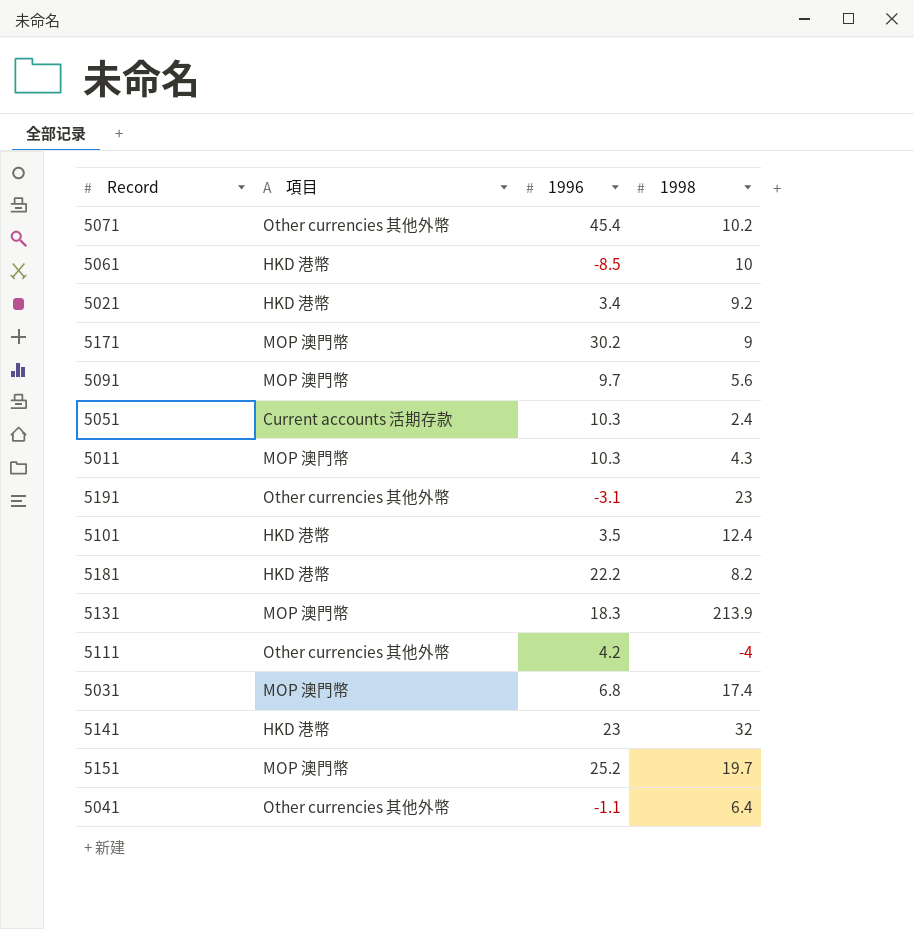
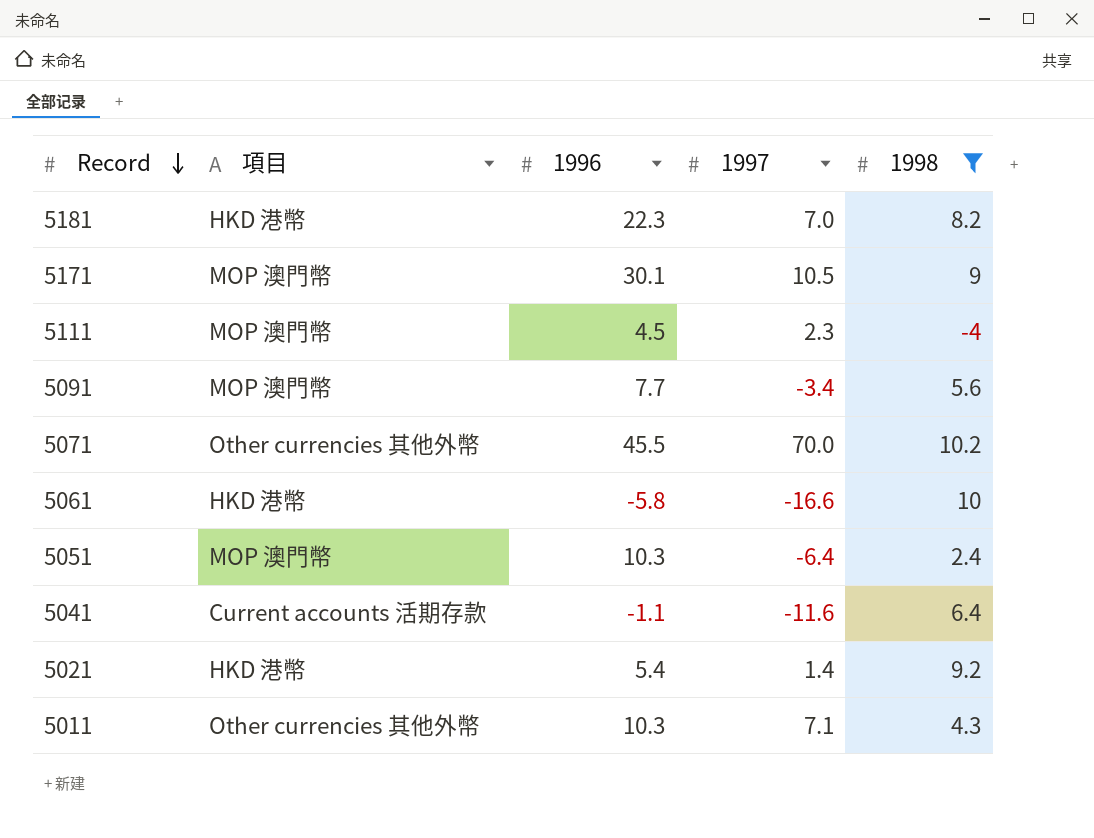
filter: none -> 1998 <= 10.2
row order: none -> Record descending
column 1997 | position: none -> 4
5181 | 1996: 22.2 -> 22.3
5171 | 1996: 30.2 -> 30.1
5111 | 項目: Other currencies 其他外幣 -> MOP 澳門幣
5111 | 1996: 4.2 -> 4.5
5091 | 1996: 9.7 -> 7.7
5071 | 1996: 45.4 -> 45.5
5061 | 1996: -8.5 -> -5.8
5051 | 項目: Current accounts 活期存款 -> MOP 澳門幣
5041 | 項目: Other currencies 其他外幣 -> Current accounts 活期存款
5021 | 1996: 3.4 -> 5.4
5011 | 項目: MOP 澳門幣 -> Other currencies 其他外幣

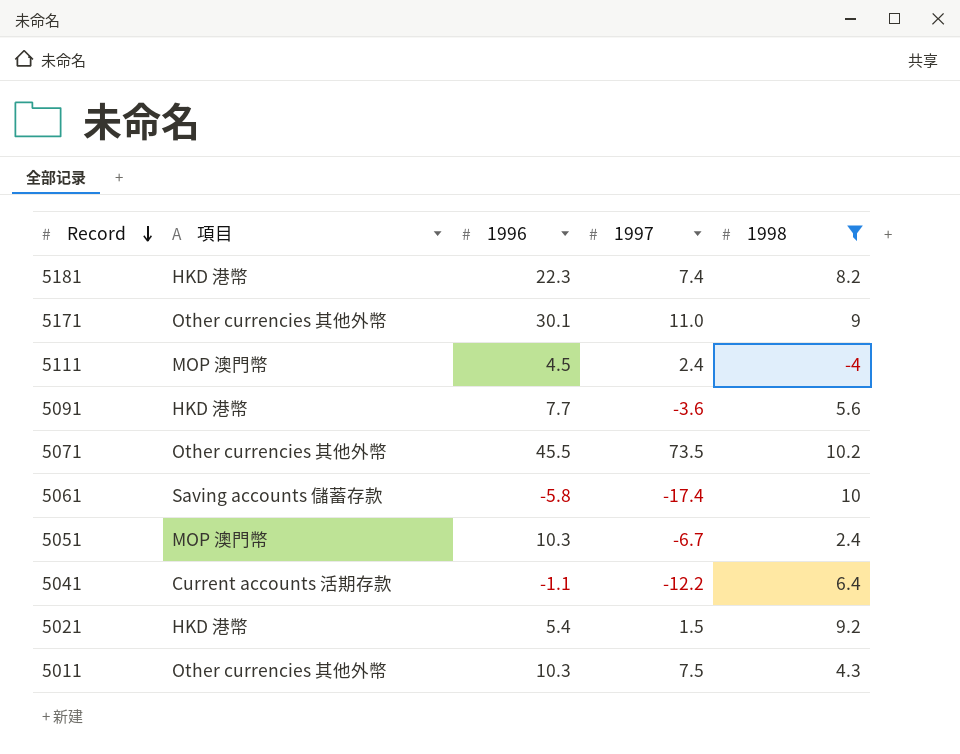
5181 | 1997: 7.0 -> 7.4
5171 | 項目: MOP 澳門幣 -> Other currencies 其他外幣
5171 | 1997: 10.5 -> 11.0
5111 | 1997: 2.3 -> 2.4
5091 | 項目: MOP 澳門幣 -> HKD 港幣
5091 | 1997: -3.4 -> -3.6
5071 | 1997: 70.0 -> 73.5
5061 | 項目: HKD 港幣 -> Saving accounts 儲蓄存款
5061 | 1997: -16.6 -> -17.4
5051 | 1997: -6.4 -> -6.7
5041 | 1997: -11.6 -> -12.2
5021 | 1997: 1.4 -> 1.5
5011 | 1997: 7.1 -> 7.5

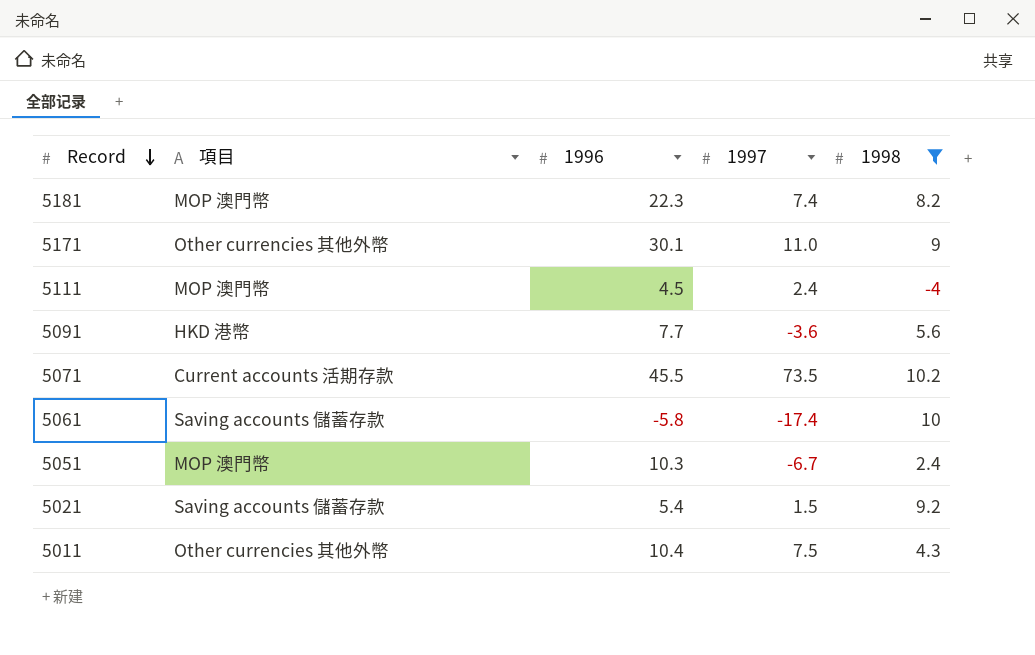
row 5041: Current accounts 活期存款 | -1.1 | -12.2 | 6.4 -> none
5181 | 項目: HKD 港幣 -> MOP 澳門幣
5071 | 項目: Other currencies 其他外幣 -> Current accounts 活期存款
5021 | 項目: HKD 港幣 -> Saving accounts 儲蓄存款
5011 | 1996: 10.3 -> 10.4

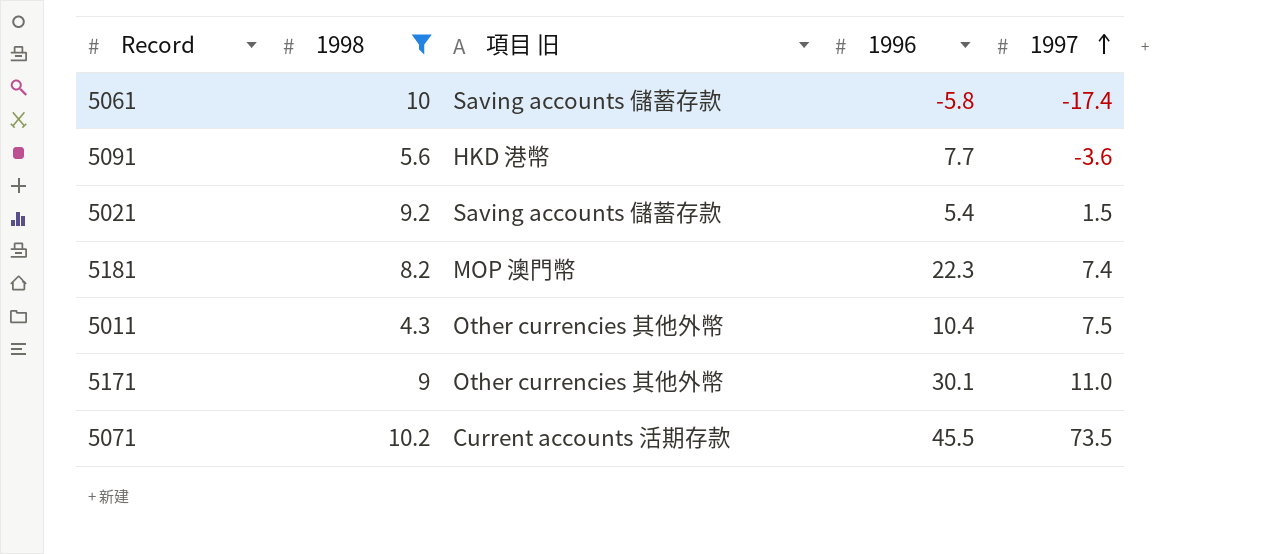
row order: Record descending -> 1997 ascending
column 1998 | position: 5 -> 2
column name: 項目 -> 項目 旧
row 5111: MOP 澳門幣 | 4.5 | 2.4 | -4 -> none
row 5051: MOP 澳門幣 | 10.3 | -6.7 | 2.4 -> none

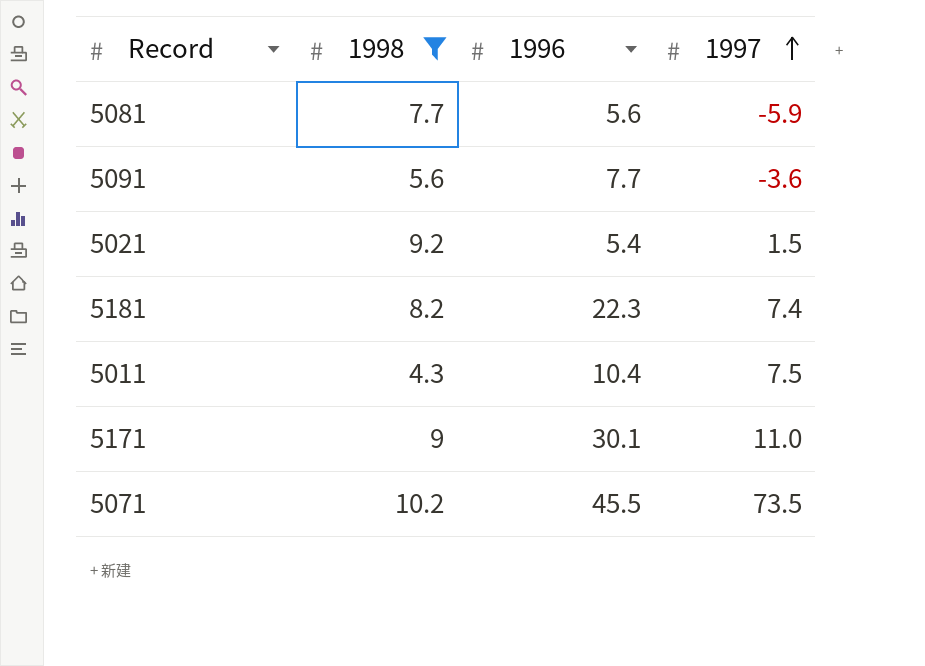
column 項目 旧 | position: 3 -> none
row 5061: 10 | Saving accounts 儲蓄存款 | -5.8 | -17.4 -> none
row 5081: none -> 7.7 | 5.6 | -5.9

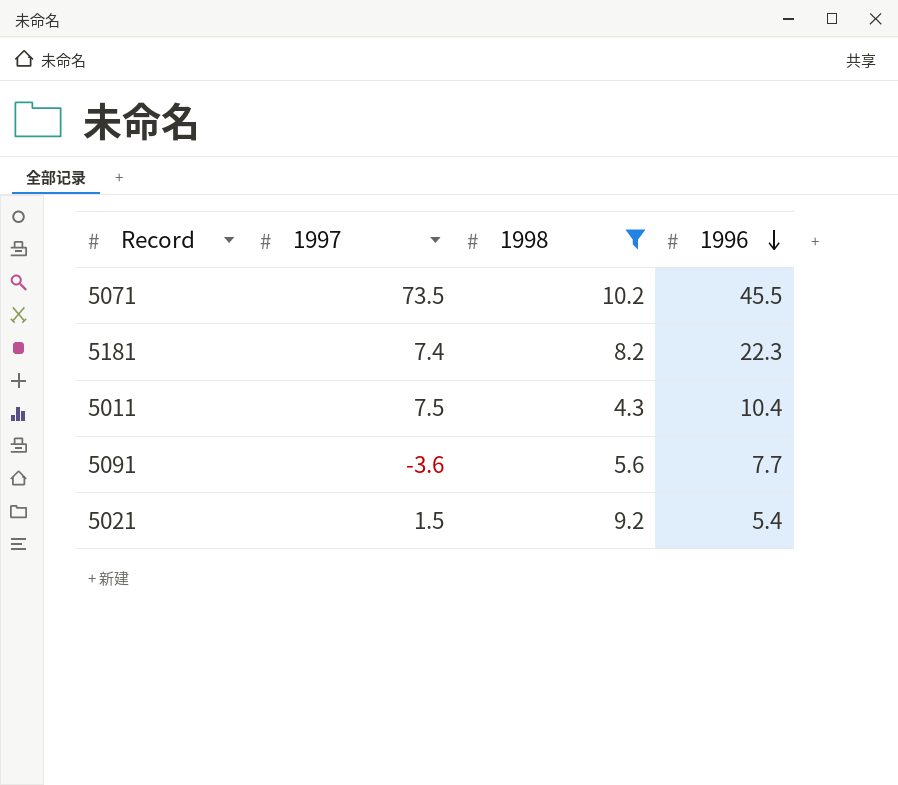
row order: 1997 ascending -> 1996 descending
column 1997 | position: 4 -> 2
row 5081: 7.7 | 5.6 | -5.9 -> none
row 5171: 9 | 30.1 | 11.0 -> none

